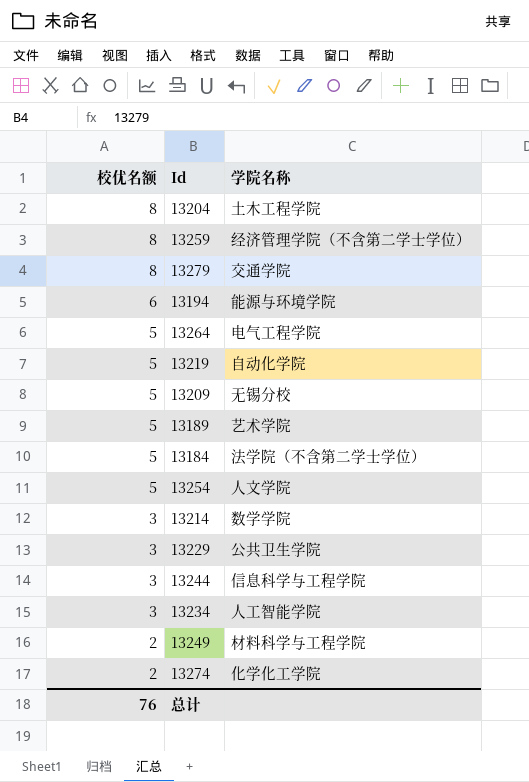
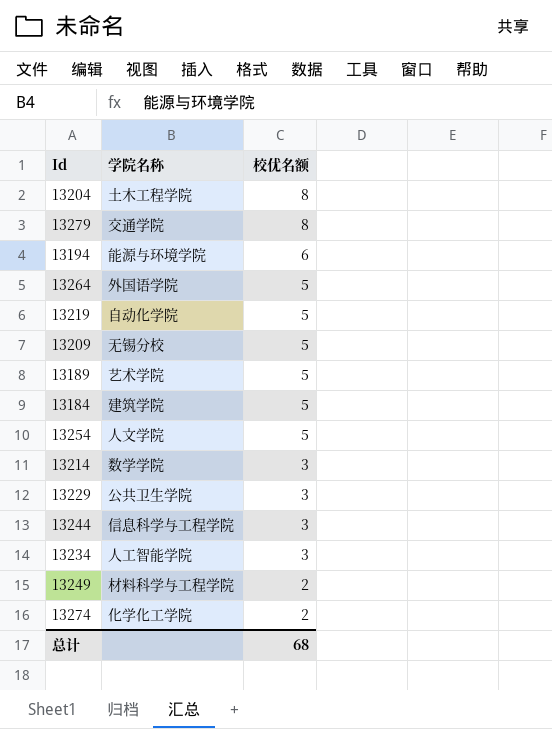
column 校优名额 | position: 1 -> 3
row 13259: 8 | 经济管理学院（不含第二学士学位） -> none
13264 | 学院名称: 电气工程学院 -> 外国语学院
13184 | 学院名称: 法学院（不含第二学士学位） -> 建筑学院
总计 | 校优名额: 76 -> 68

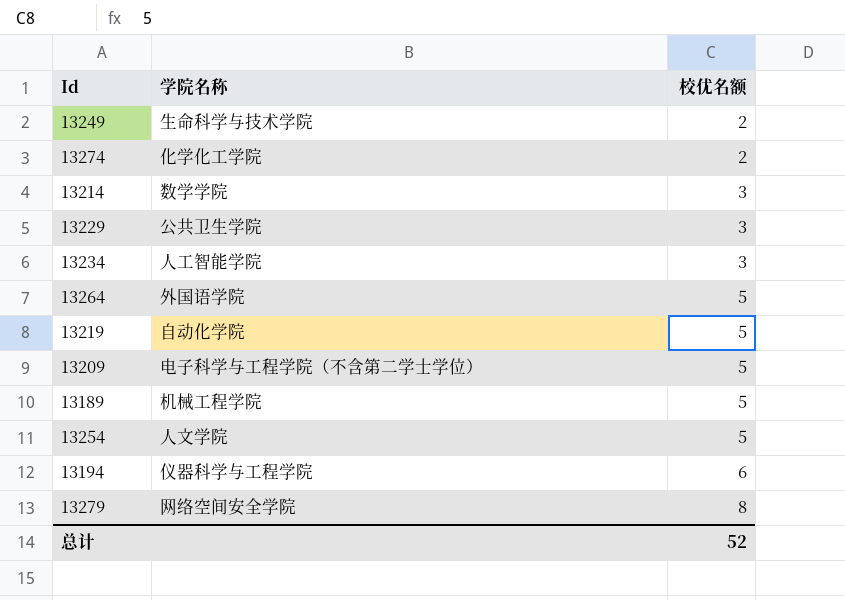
row order: 校优名额 descending -> 校优名额 ascending
row 13204: 土木工程学院 | 8 -> none
row 13184: 建筑学院 | 5 -> none
row 13244: 信息科学与工程学院 | 3 -> none
13249 | 学院名称: 材料科学与工程学院 -> 生命科学与技术学院
13209 | 学院名称: 无锡分校 -> 电子科学与工程学院（不含第二学士学位）
13189 | 学院名称: 艺术学院 -> 机械工程学院
13194 | 学院名称: 能源与环境学院 -> 仪器科学与工程学院
13279 | 学院名称: 交通学院 -> 网络空间安全学院
总计 | 校优名额: 68 -> 52

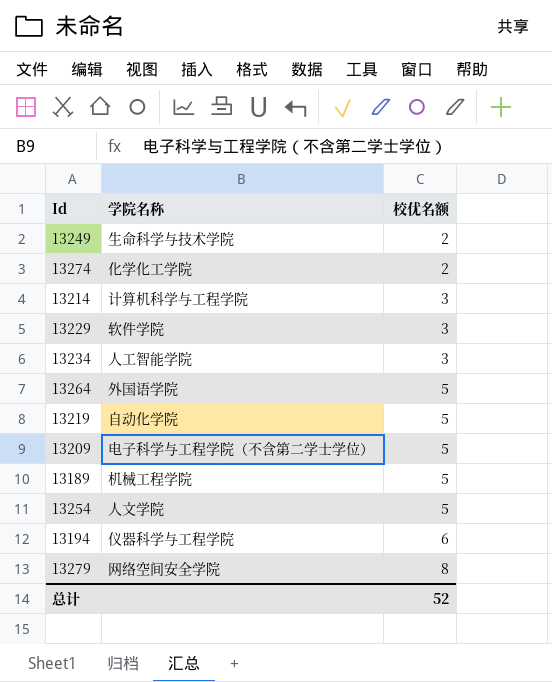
13214 | 学院名称: 数学学院 -> 计算机科学与工程学院
13229 | 学院名称: 公共卫生学院 -> 软件学院

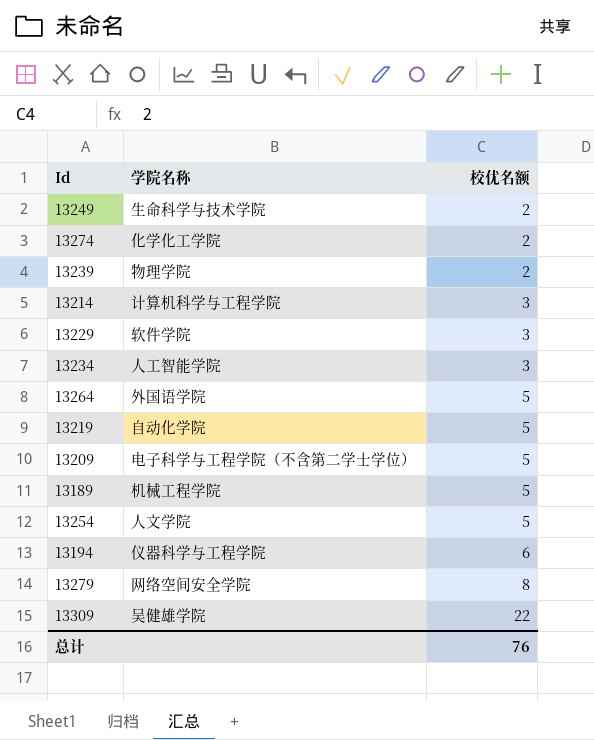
row 13239: none -> 物理学院 | 2
row 13309: none -> 吴健雄学院 | 22
总计 | 校优名额: 52 -> 76

